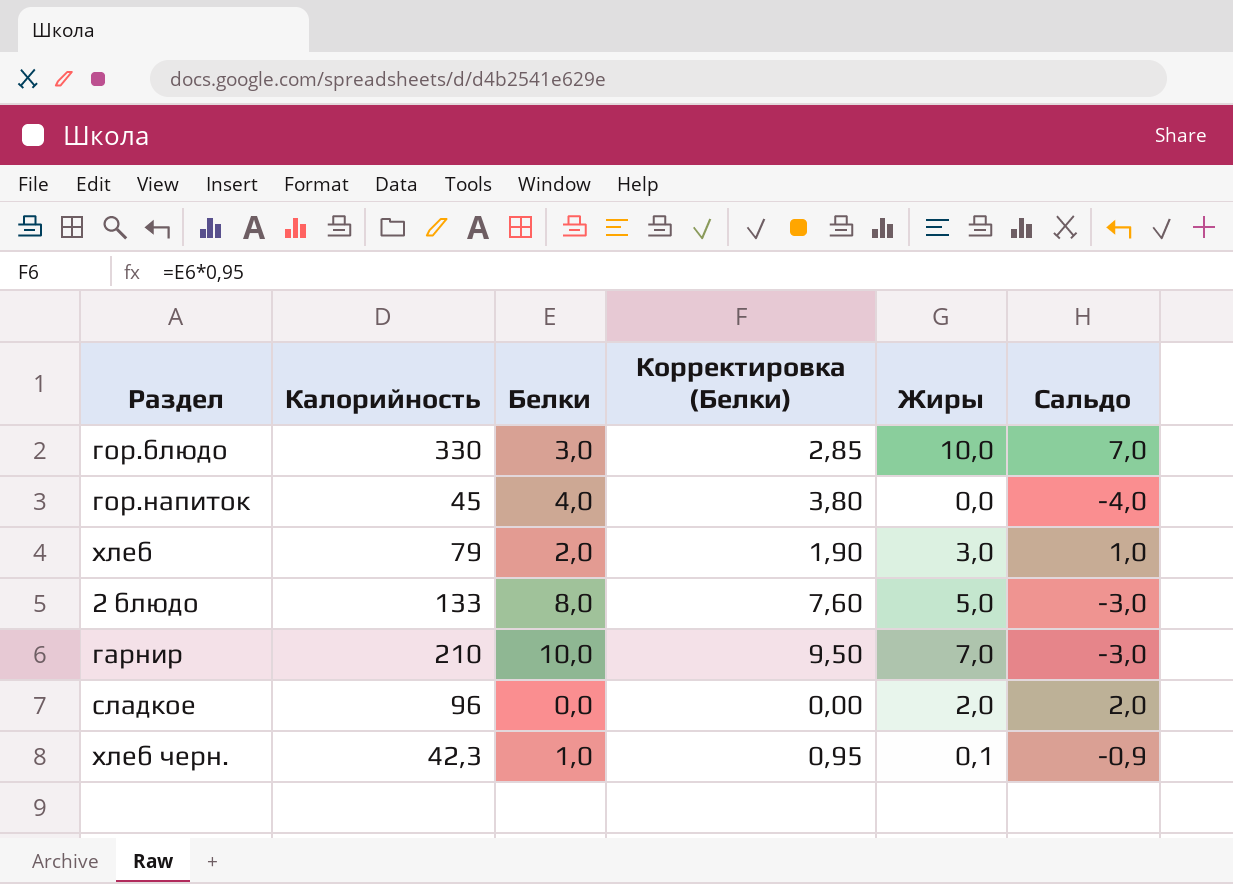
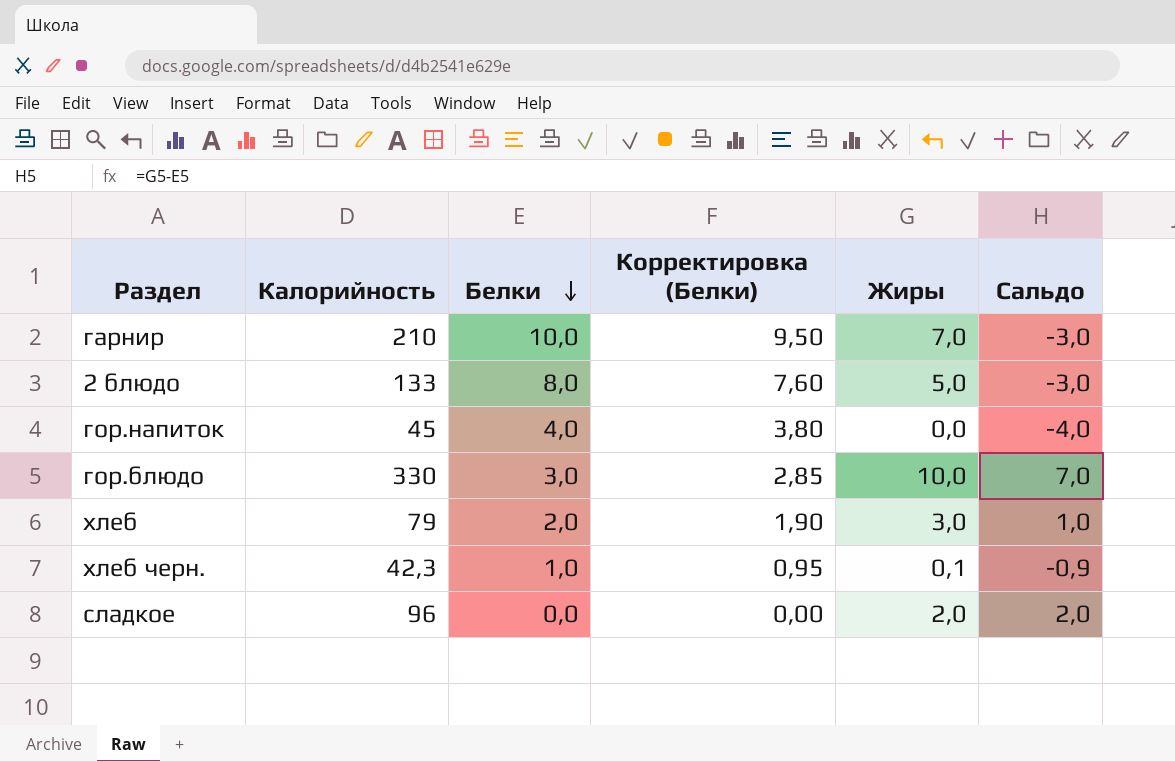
row order: none -> Белки descending

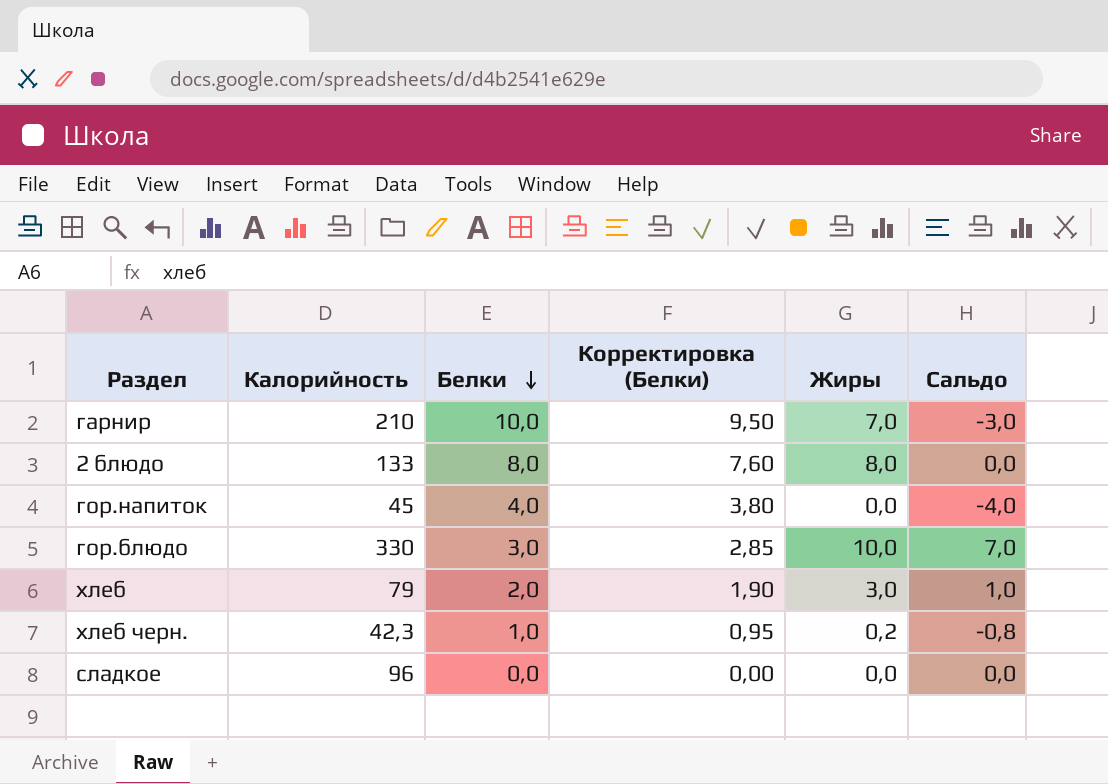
2 блюдо | Жиры: 5,0 -> 8,0
2 блюдо | Сальдо: -3,0 -> 0,0
хлеб черн. | Жиры: 0,1 -> 0,2
хлеб черн. | Сальдо: -0,9 -> -0,8
сладкое | Жиры: 2,0 -> 0,0
сладкое | Сальдо: 2,0 -> 0,0

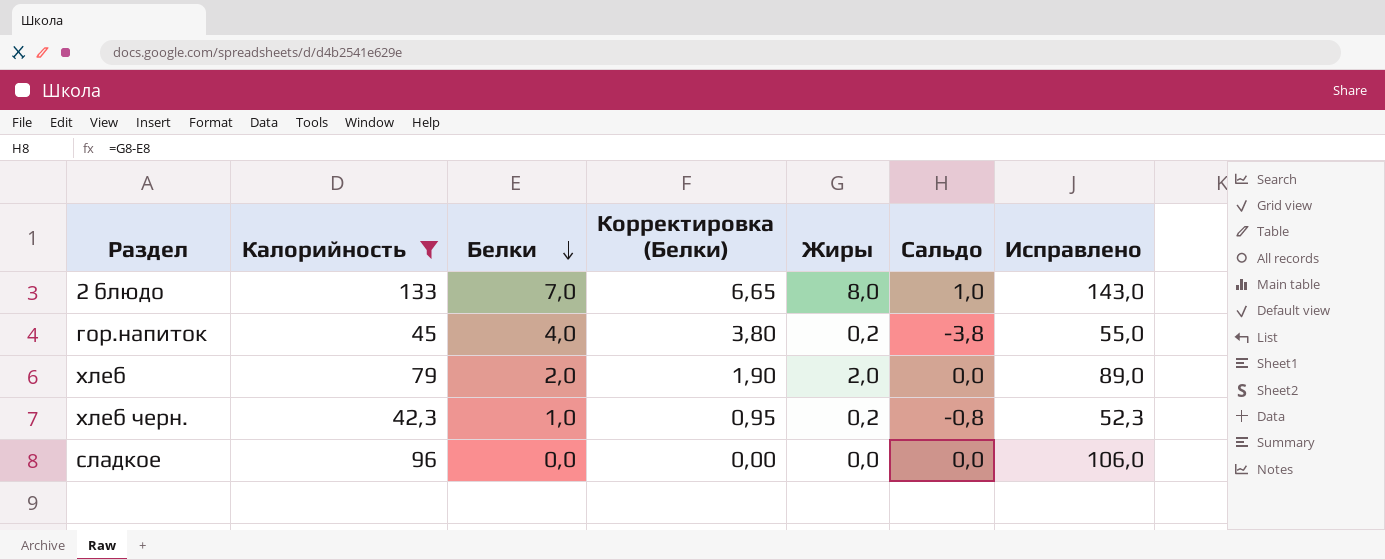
filter: none -> Калорийность <= 133
column Исправлено | formula: none -> [Калорийность] + 10
2 блюдо | Белки: 8,0 -> 7,0
2 блюдо | Корректировка (Белки): 7,60 -> 6,65
2 блюдо | Сальдо: 0,0 -> 1,0
гор.напиток | Жиры: 0,0 -> 0,2
гор.напиток | Сальдо: -4,0 -> -3,8
хлеб | Жиры: 3,0 -> 2,0
хлеб | Сальдо: 1,0 -> 0,0

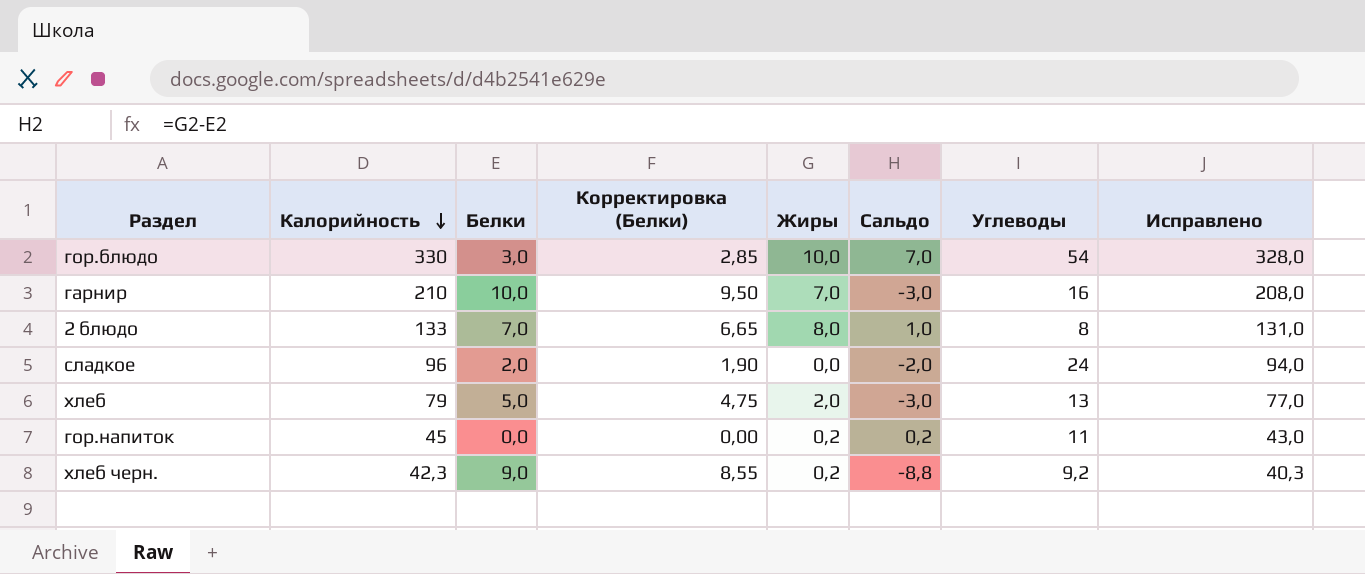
filter: Калорийность <= 133 -> none
row order: Белки descending -> Калорийность descending
column Углеводы | position: none -> 7
column Исправлено | formula: [Калорийность] + 10 -> [Калорийность] - 2
сладкое | Белки: 0,0 -> 2,0
сладкое | Корректировка (Белки): 0,00 -> 1,90
сладкое | Сальдо: 0,0 -> -2,0
хлеб | Белки: 2,0 -> 5,0
хлеб | Корректировка (Белки): 1,90 -> 4,75
хлеб | Сальдо: 0,0 -> -3,0
гор.напиток | Белки: 4,0 -> 0,0
гор.напиток | Корректировка (Белки): 3,80 -> 0,00
гор.напиток | Сальдо: -3,8 -> 0,2
хлеб черн. | Белки: 1,0 -> 9,0
хлеб черн. | Корректировка (Белки): 0,95 -> 8,55
хлеб черн. | Сальдо: -0,8 -> -8,8

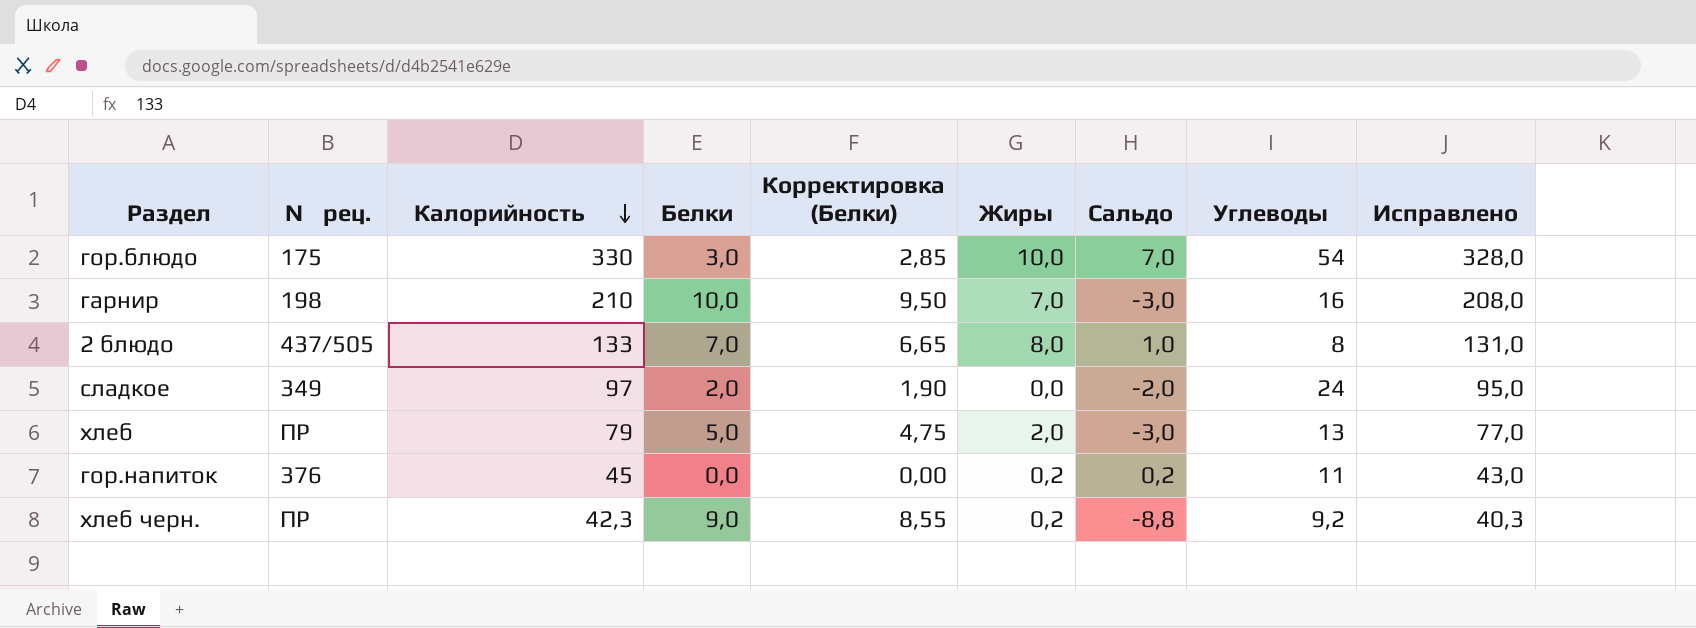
column № рец. | position: none -> 2
сладкое | Калорийность: 96 -> 97
сладкое | Исправлено: 94,0 -> 95,0

